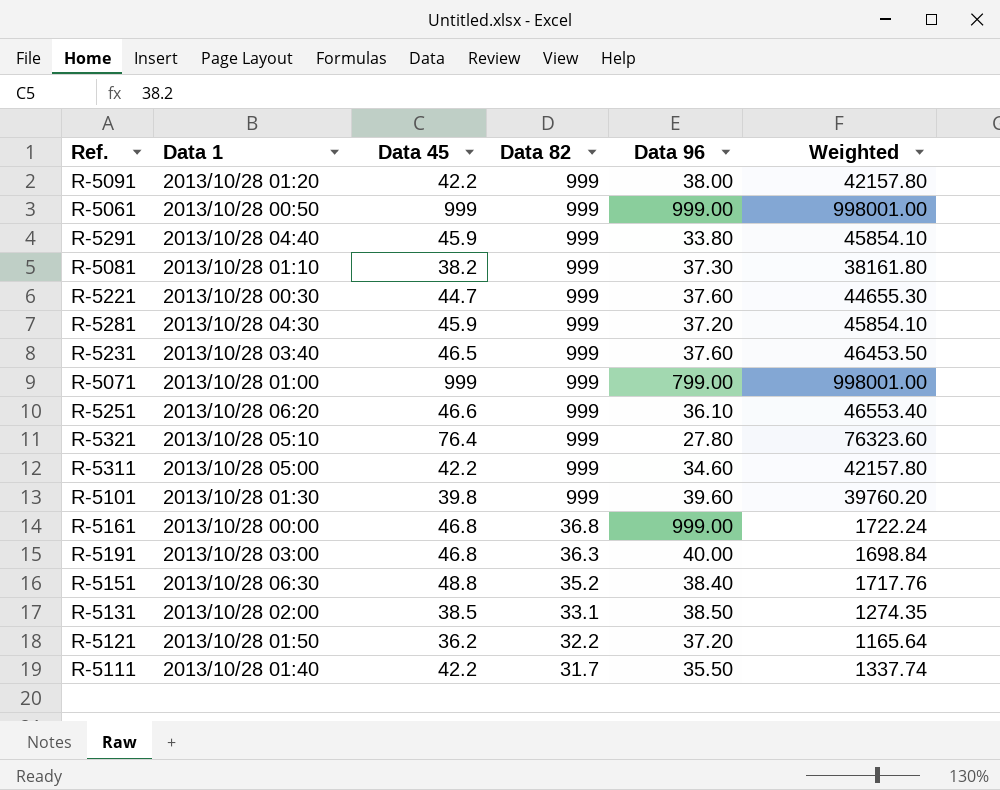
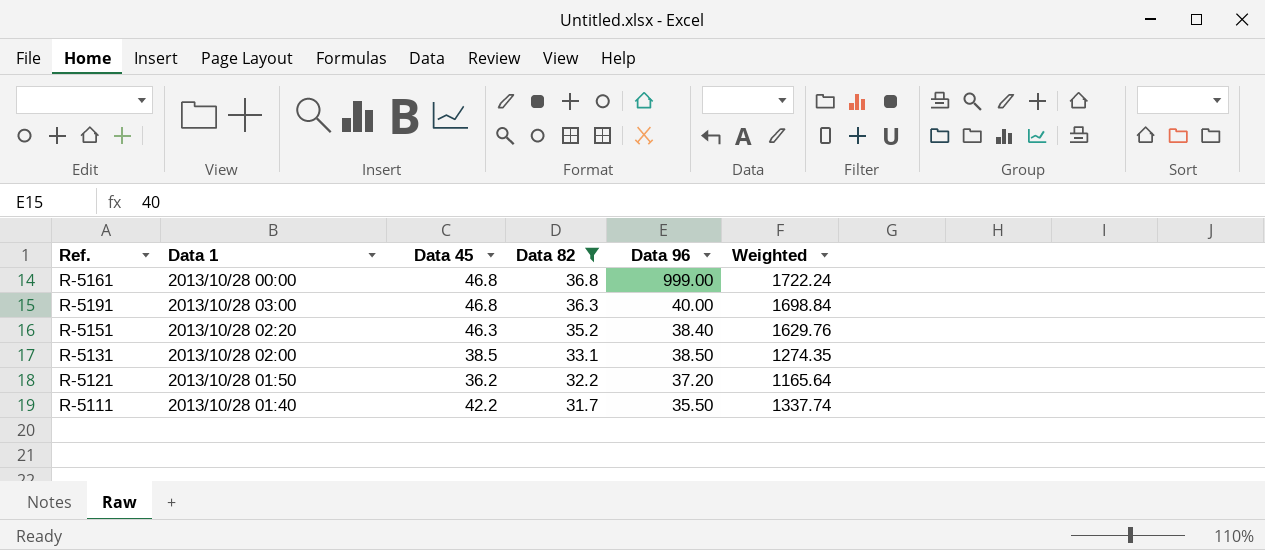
filter: none -> Data 82 != 999
R-5151 | Data 1: 2013/10/28 06:30 -> 2013/10/28 02:20
R-5151 | Data 45: 48.8 -> 46.3
R-5151 | Weighted: 1717.76 -> 1629.76

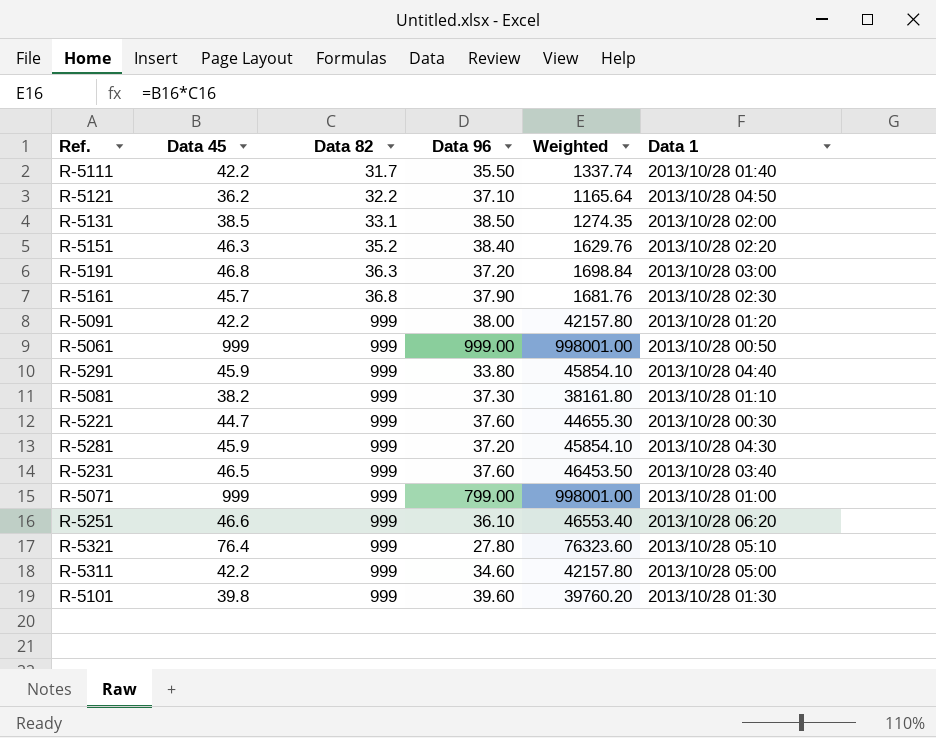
filter: Data 82 != 999 -> none
row order: Data 82 descending -> Data 82 ascending
column Data 1 | position: 2 -> 6
R-5121 | Data 96: 37.20 -> 37.10
R-5121 | Data 1: 2013/10/28 01:50 -> 2013/10/28 04:50
R-5191 | Data 96: 40.00 -> 37.20
R-5161 | Data 45: 46.8 -> 45.7
R-5161 | Data 96: 999.00 -> 37.90
R-5161 | Weighted: 1722.24 -> 1681.76
R-5161 | Data 1: 2013/10/28 00:00 -> 2013/10/28 02:30

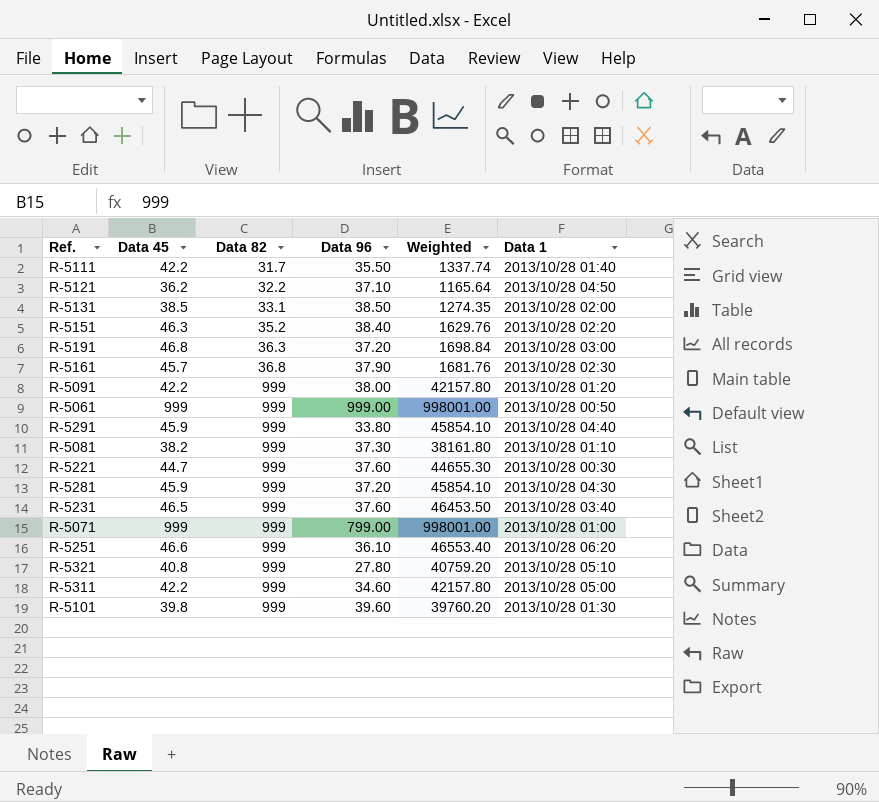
R-5321 | Data 45: 76.4 -> 40.8
R-5321 | Weighted: 76323.60 -> 40759.20

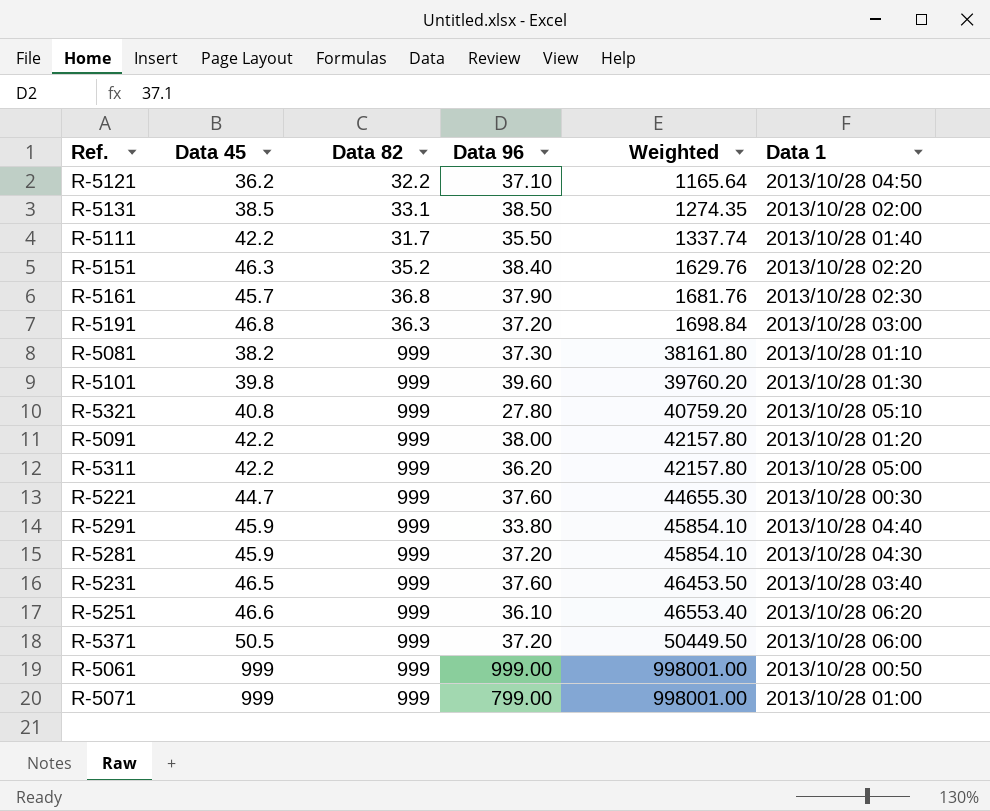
row order: Data 82 ascending -> Weighted ascending
R-5311 | Data 96: 34.60 -> 36.20
row R-5371: none -> 50.5 | 999 | 37.20 | 50449.50 | 2013/10/28 06:00

